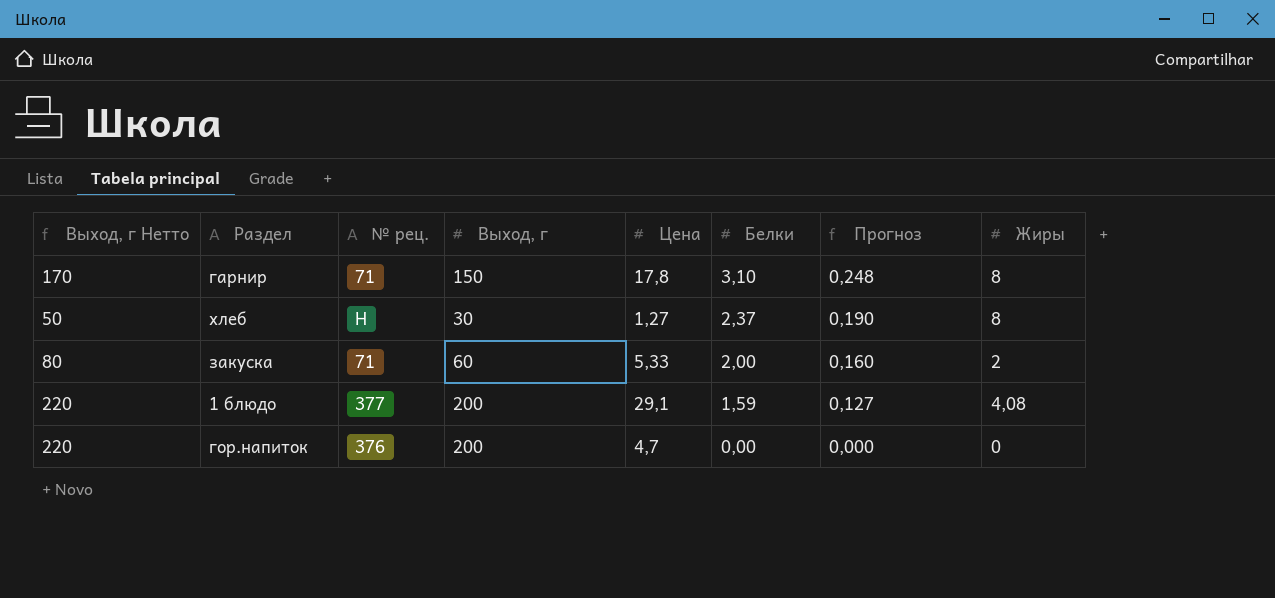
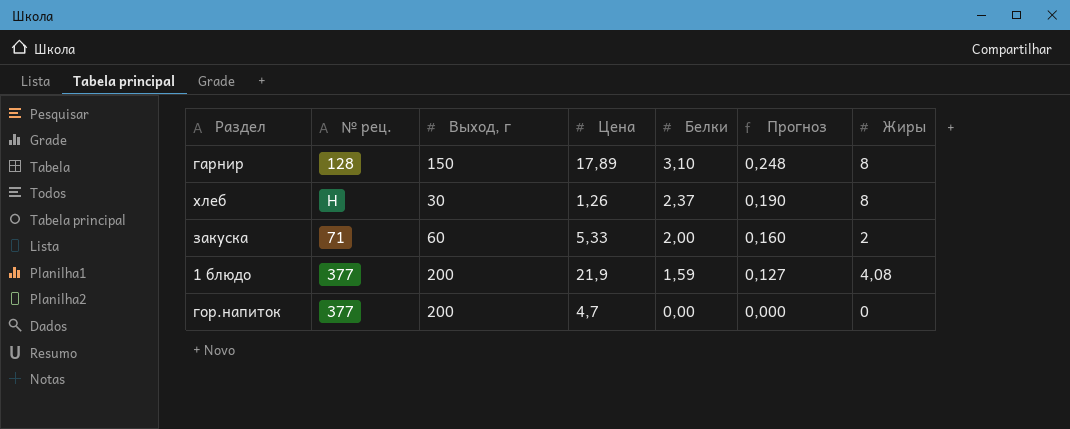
column Выход, г Нетто | formula: [Выход, г] + 20 -> none
гарнир | № рец.: 71 -> 128
гарнир | Цена: 17,8 -> 17,89
хлеб | Цена: 1,27 -> 1,26
1 блюдо | Цена: 29,1 -> 21,9
гор.напиток | № рец.: 376 -> 377

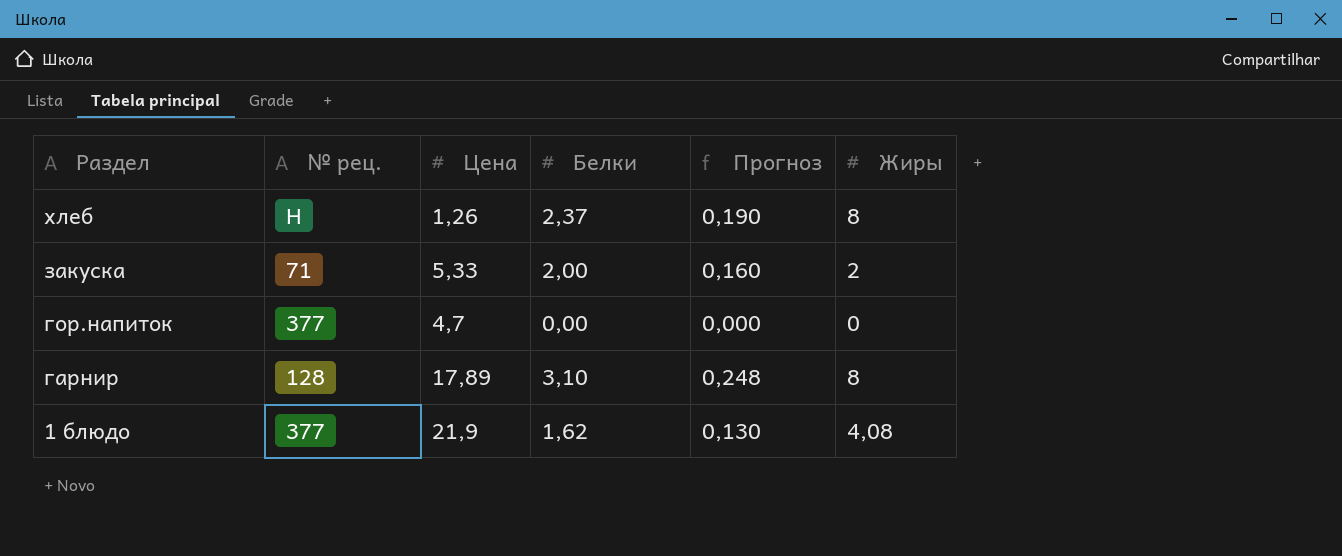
row order: Белки descending -> Раздел descending
column Выход, г | position: 3 -> none
1 блюдо | Белки: 1,59 -> 1,62
1 блюдо | Прогноз: 0,127 -> 0,130

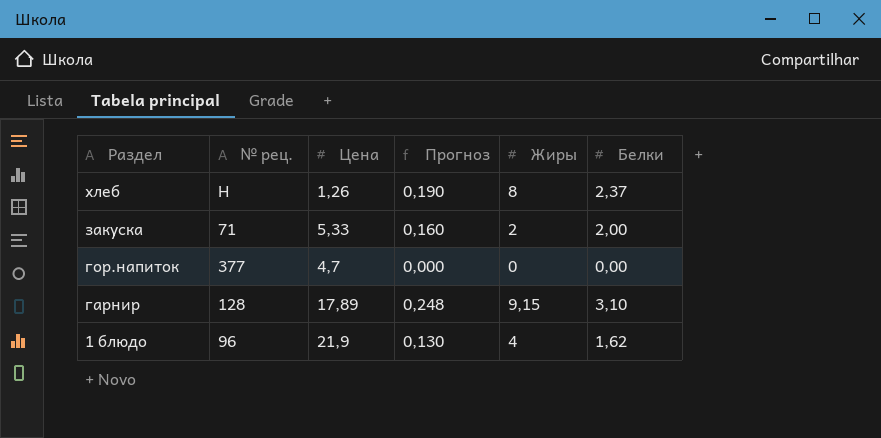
column Белки | position: 4 -> 6
гарнир | Жиры: 8 -> 9,15
1 блюдо | № рец.: 377 -> 96
1 блюдо | Жиры: 4,08 -> 4

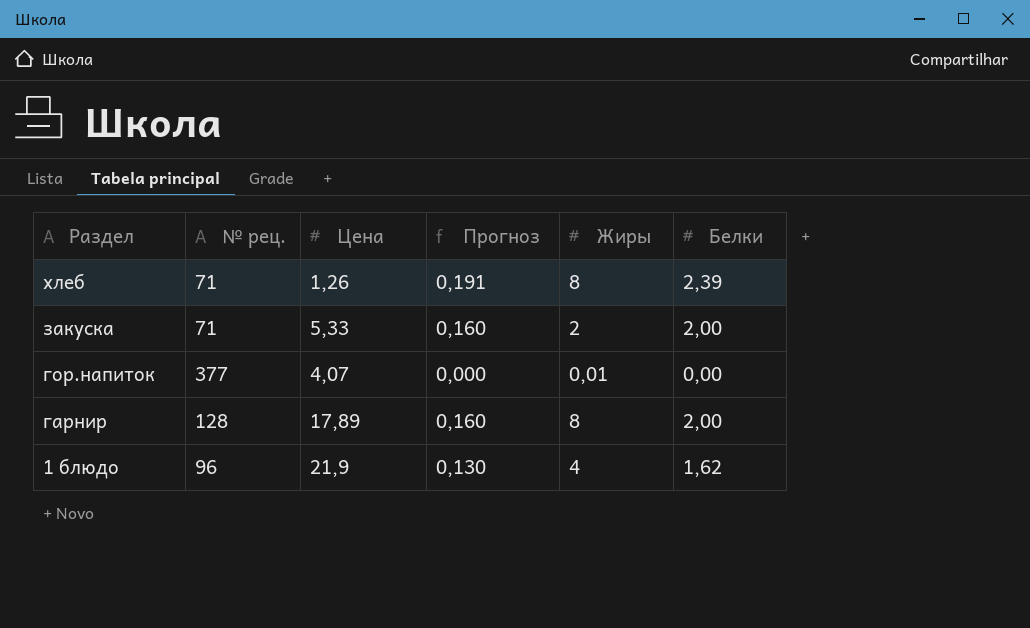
хлеб | № рец.: Н -> 71
хлеб | Прогноз: 0,190 -> 0,191
хлеб | Белки: 2,37 -> 2,39
гор.напиток | Цена: 4,7 -> 4,07
гор.напиток | Жиры: 0 -> 0,01
гарнир | Прогноз: 0,248 -> 0,160
гарнир | Жиры: 9,15 -> 8
гарнир | Белки: 3,10 -> 2,00

